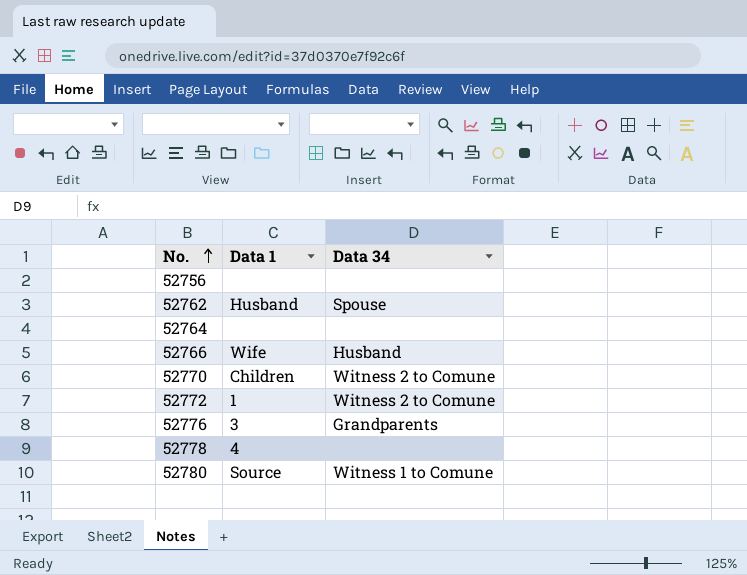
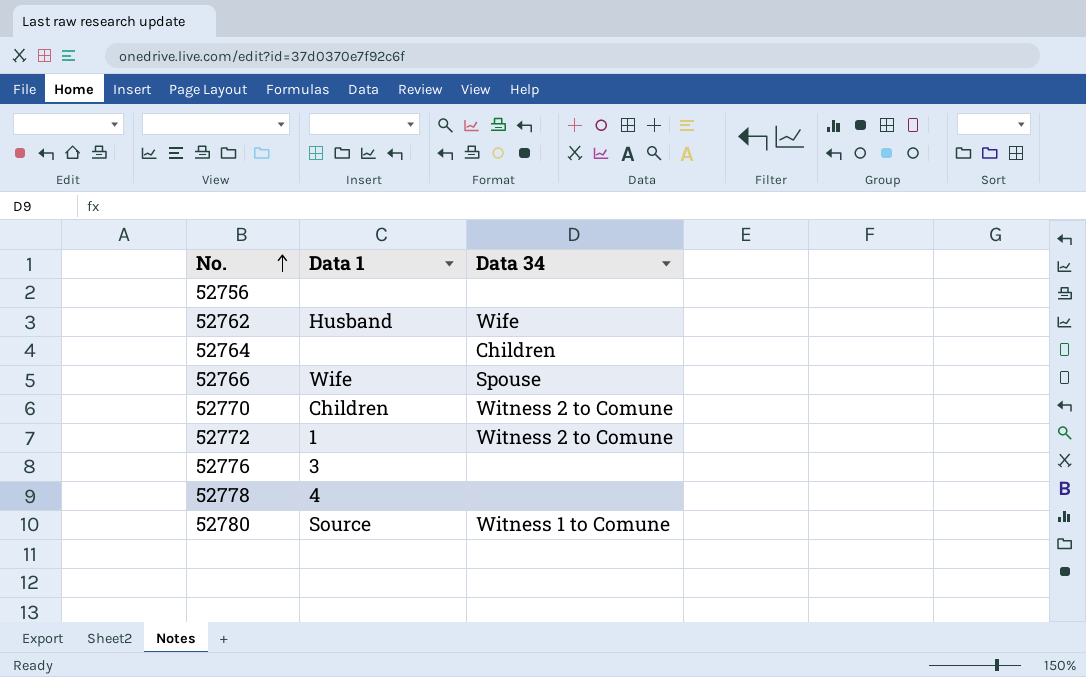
52762 | Data 34: Spouse -> Wife
52764 | Data 34: none -> Children
52766 | Data 34: Husband -> Spouse
52776 | Data 34: Grandparents -> none

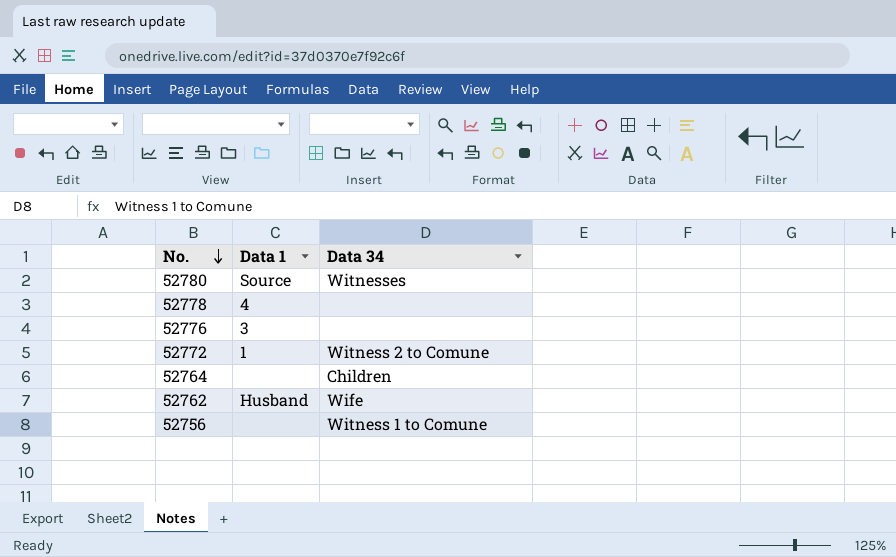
row order: No. ascending -> No. descending
row 52766: Wife | Spouse -> none
row 52770: Children | Witness 2 to Comune -> none
52780 | Data 34: Witness 1 to Comune -> Witnesses
52756 | Data 34: none -> Witness 1 to Comune

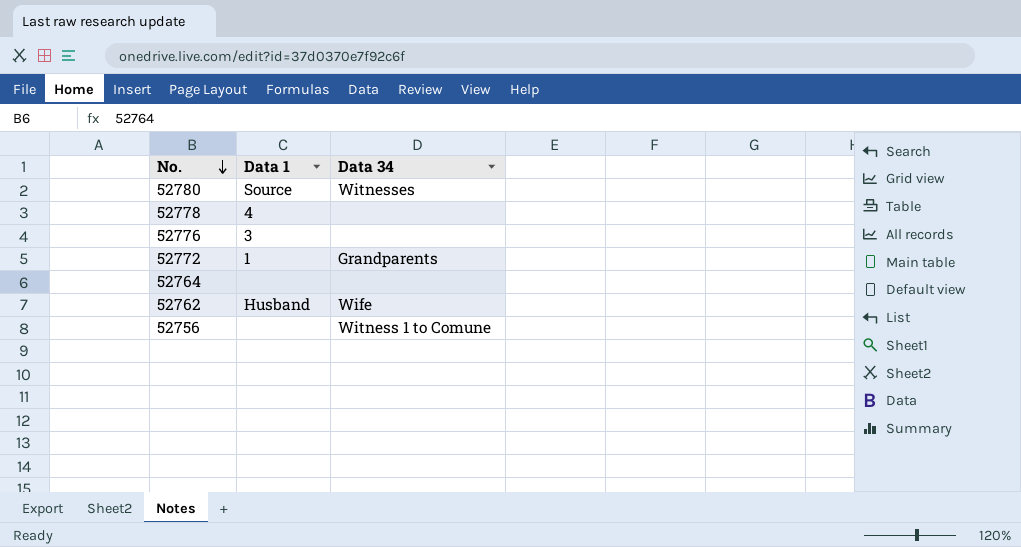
52772 | Data 34: Witness 2 to Comune -> Grandparents
52764 | Data 34: Children -> none

